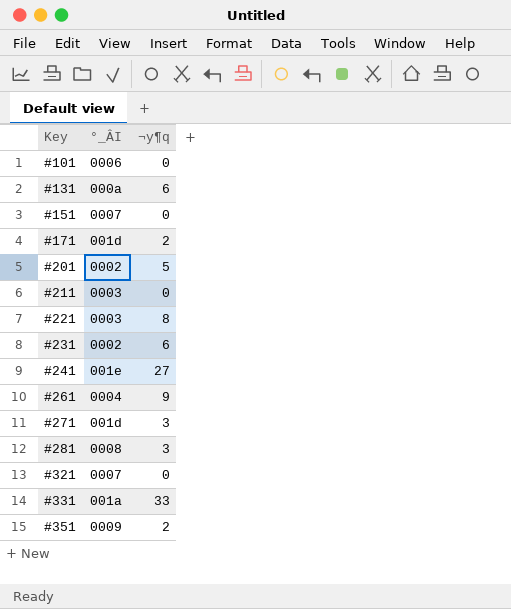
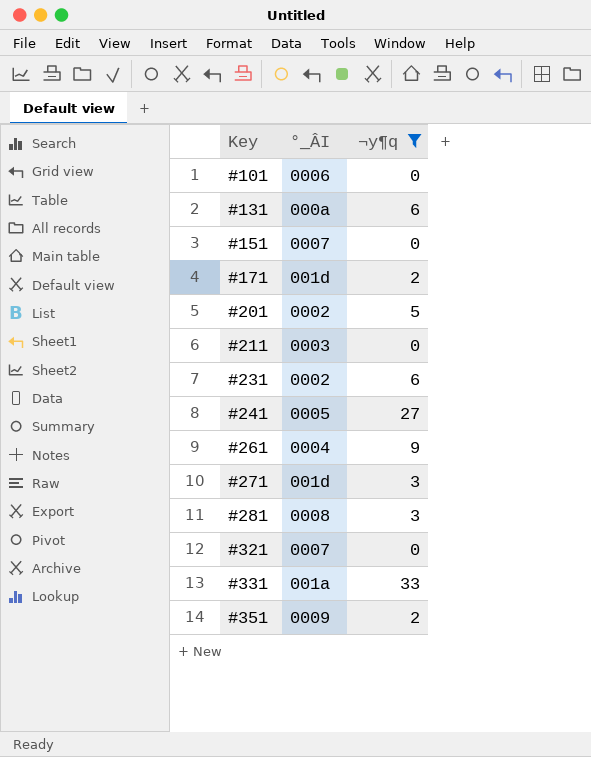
filter: none -> ¬y¶q != 8
#241 | °_ÂI: 001e -> 0005

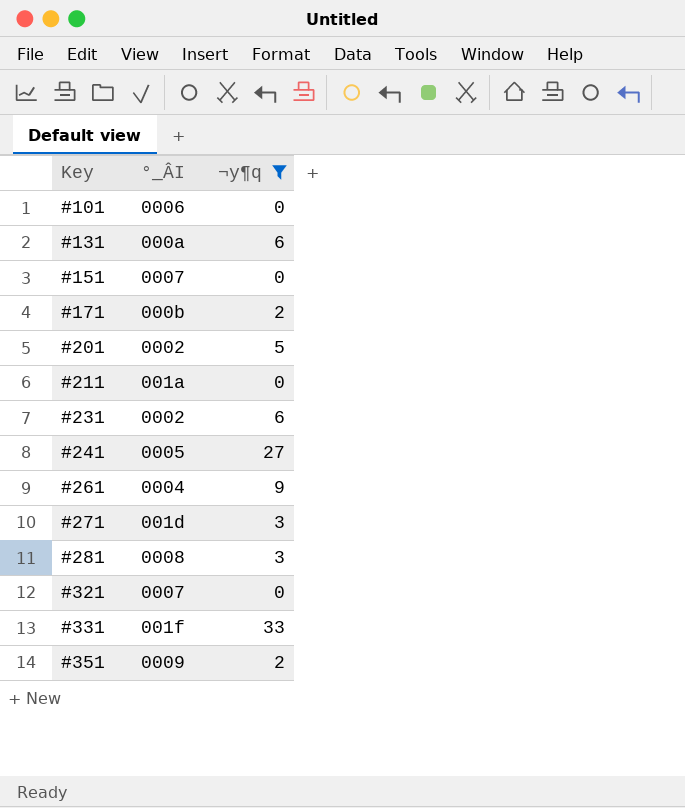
#171 | °_ÂI: 001d -> 000b
#211 | °_ÂI: 0003 -> 001a
#331 | °_ÂI: 001a -> 001f

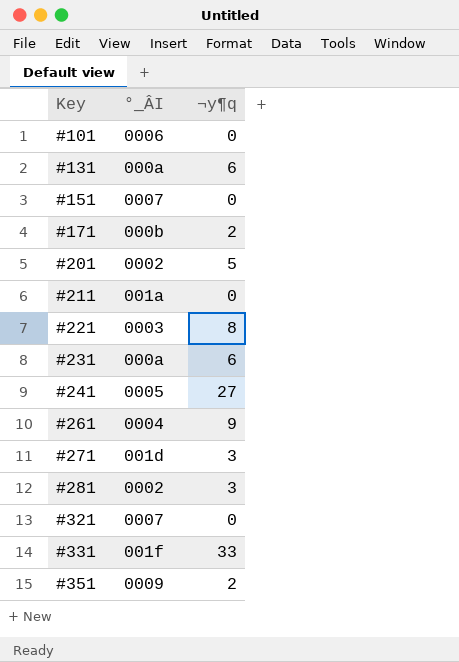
filter: ¬y¶q != 8 -> none
#231 | °_ÂI: 0002 -> 000a
#281 | °_ÂI: 0008 -> 0002

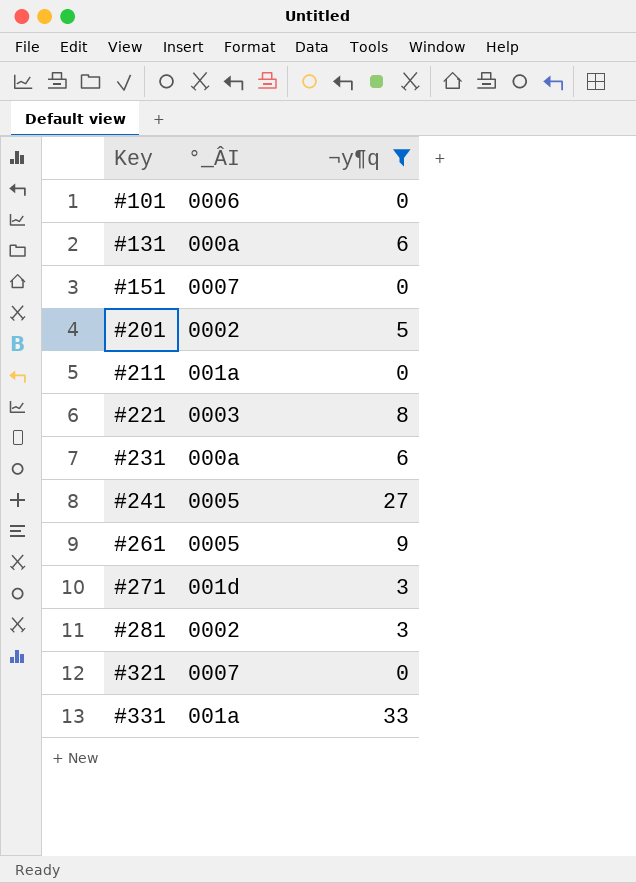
filter: none -> ¬y¶q != 2
#261 | °_ÂI: 0004 -> 0005
#331 | °_ÂI: 001f -> 001a

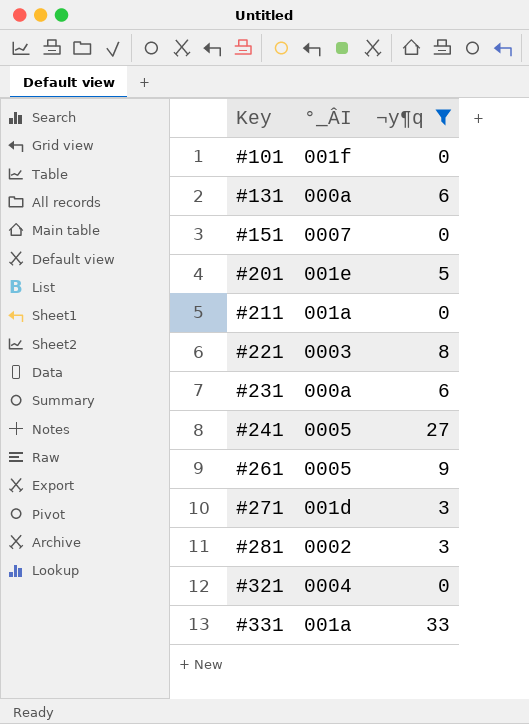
#101 | °_ÂI: 0006 -> 001f
#201 | °_ÂI: 0002 -> 001e
#321 | °_ÂI: 0007 -> 0004

